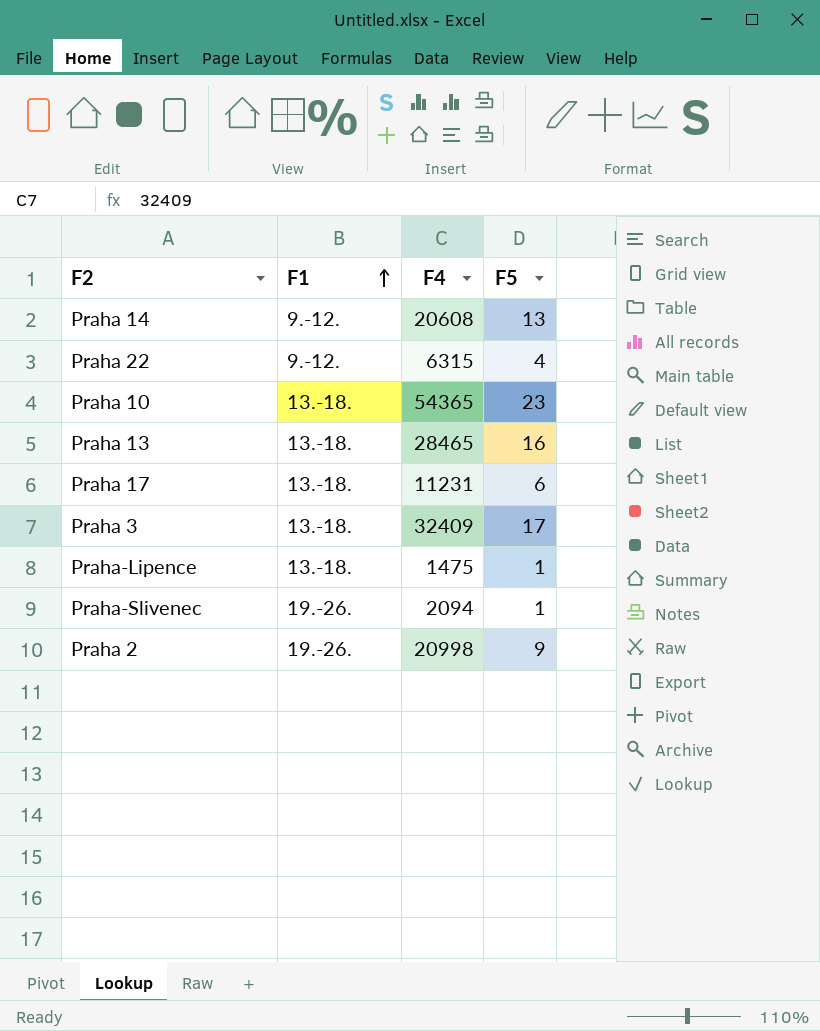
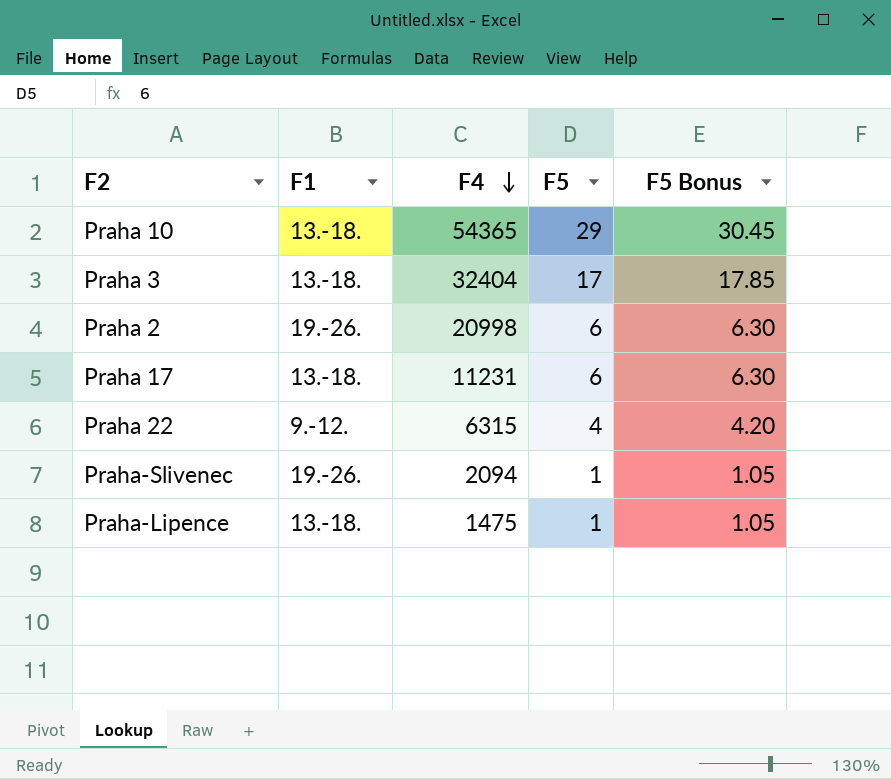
row order: F1 ascending -> F4 descending
column F5 Bonus | formula: none -> [F5] * 1.05
row Praha 14: 9.-12. | 20608 | 13 -> none
row Praha 13: 13.-18. | 28465 | 16 -> none
Praha 10 | F5: 23 -> 29
Praha 3 | F4: 32409 -> 32404
Praha 2 | F5: 9 -> 6

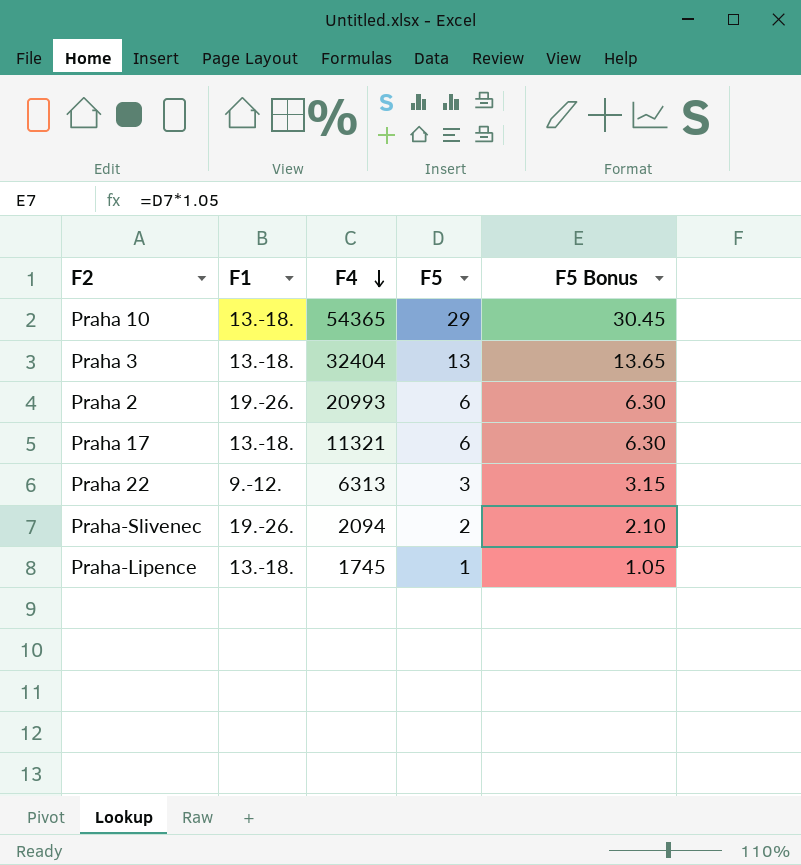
Praha 3 | F5: 17 -> 13
Praha 3 | F5 Bonus: 17.85 -> 13.65
Praha 2 | F4: 20998 -> 20993
Praha 17 | F4: 11231 -> 11321
Praha 22 | F4: 6315 -> 6313
Praha 22 | F5: 4 -> 3
Praha 22 | F5 Bonus: 4.20 -> 3.15
Praha-Slivenec | F5: 1 -> 2
Praha-Slivenec | F5 Bonus: 1.05 -> 2.10
Praha-Lipence | F4: 1475 -> 1745

